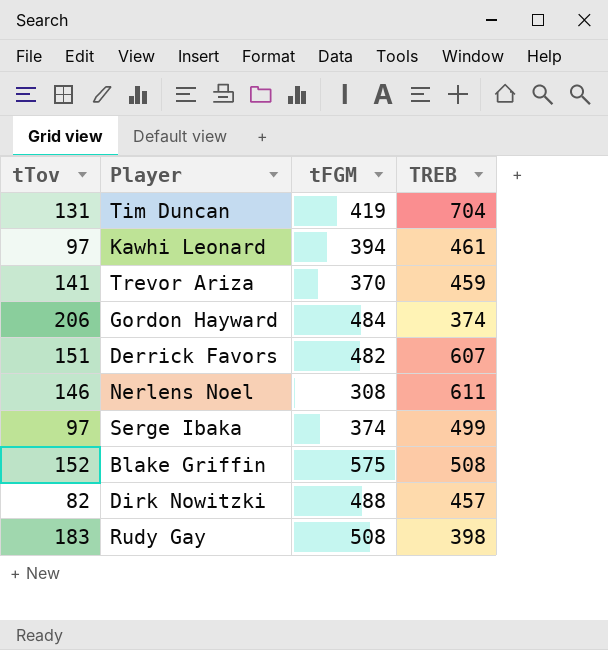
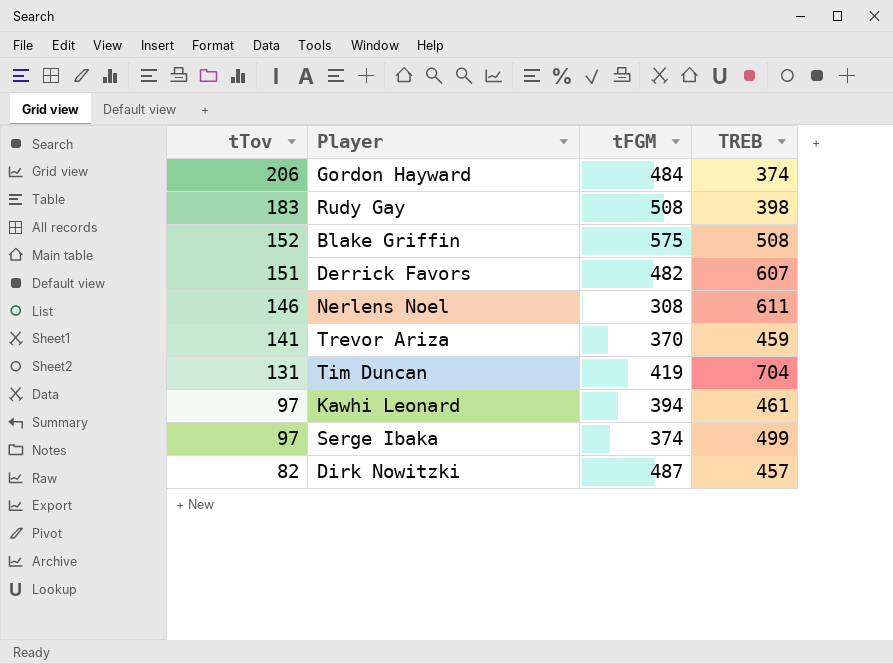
row order: none -> tTov descending
Dirk Nowitzki | tFGM: 488 -> 487

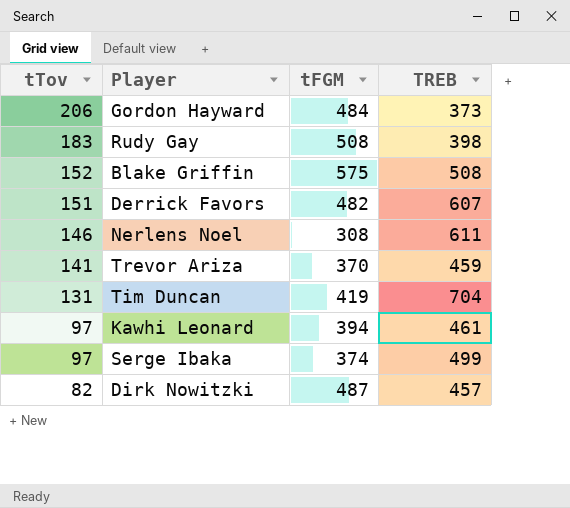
Gordon Hayward | TREB: 374 -> 373

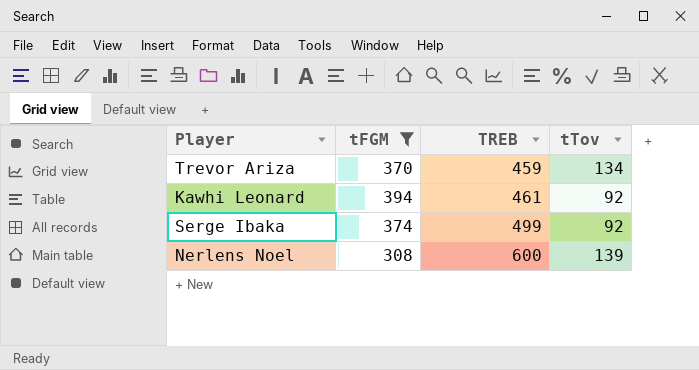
filter: none -> tFGM <= 394
row order: tTov descending -> TREB ascending
column tTov | position: 1 -> 4
Trevor Ariza | tTov: 141 -> 134
Kawhi Leonard | tTov: 97 -> 92
Serge Ibaka | tTov: 97 -> 92
Nerlens Noel | TREB: 611 -> 600
Nerlens Noel | tTov: 146 -> 139

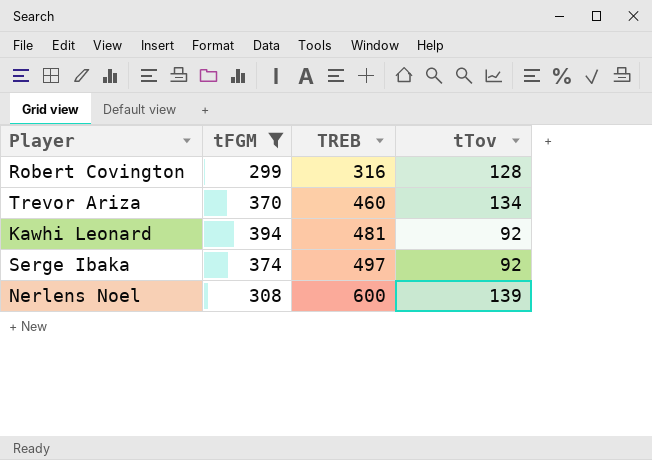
row Robert Covington: none -> 299 | 316 | 128
Trevor Ariza | TREB: 459 -> 460
Kawhi Leonard | TREB: 461 -> 481
Serge Ibaka | TREB: 499 -> 497

